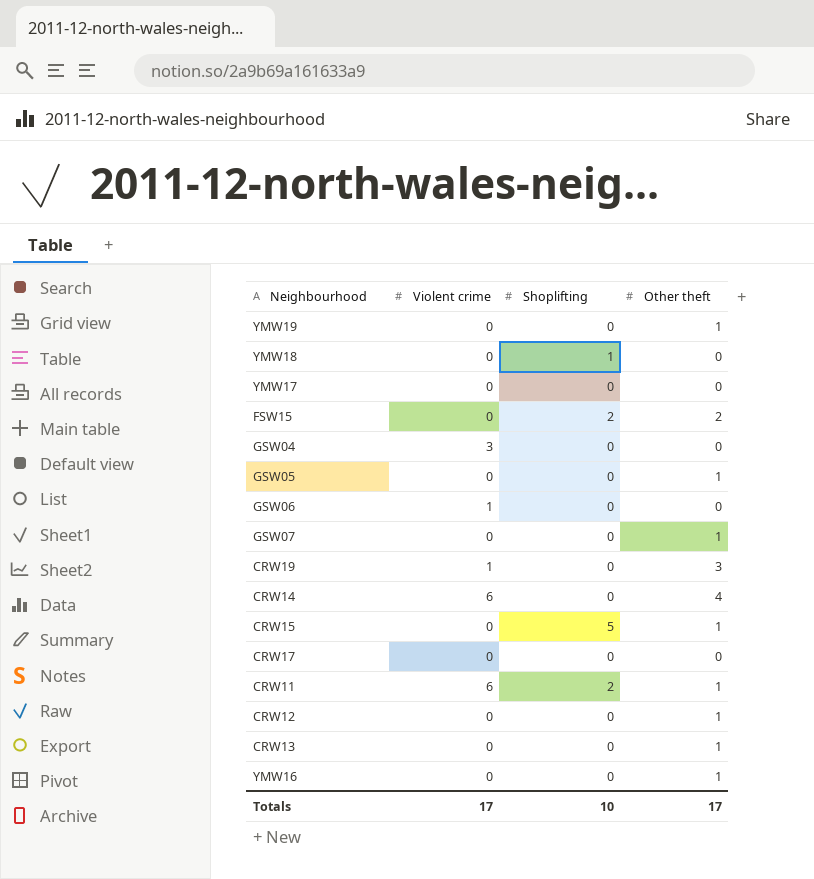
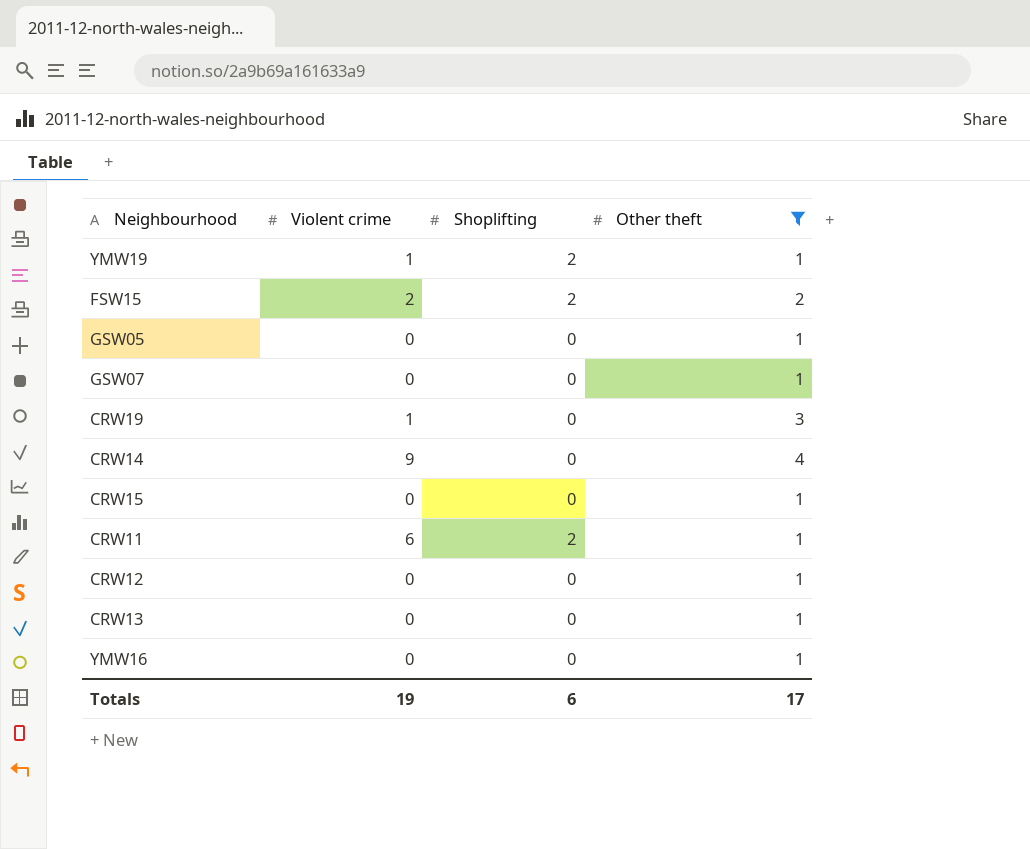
filter: none -> Other theft != 0
YMW19 | Violent crime: 0 -> 1
YMW19 | Shoplifting: 0 -> 2
FSW15 | Violent crime: 0 -> 2
CRW14 | Violent crime: 6 -> 9
CRW15 | Shoplifting: 5 -> 0
Totals | Violent crime: 17 -> 19
Totals | Shoplifting: 10 -> 6

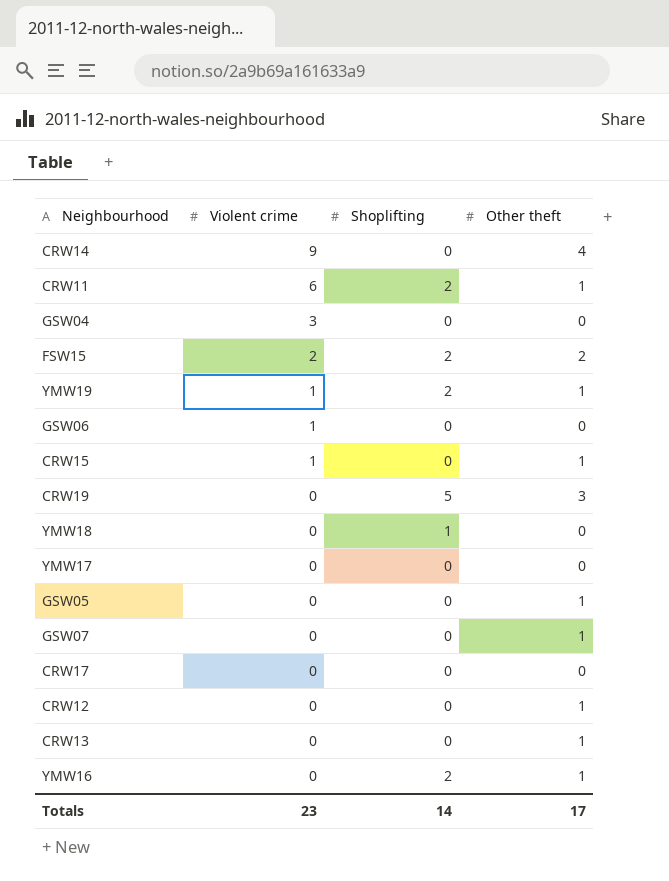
filter: Other theft != 0 -> none
row order: none -> Violent crime descending
CRW15 | Violent crime: 0 -> 1
CRW19 | Violent crime: 1 -> 0
CRW19 | Shoplifting: 0 -> 5
YMW16 | Shoplifting: 0 -> 2
Totals | Violent crime: 19 -> 23
Totals | Shoplifting: 6 -> 14

